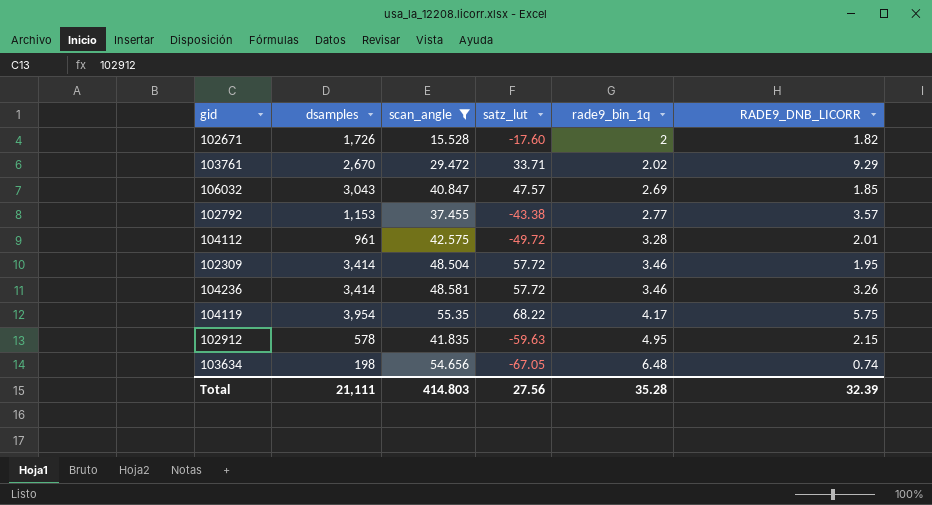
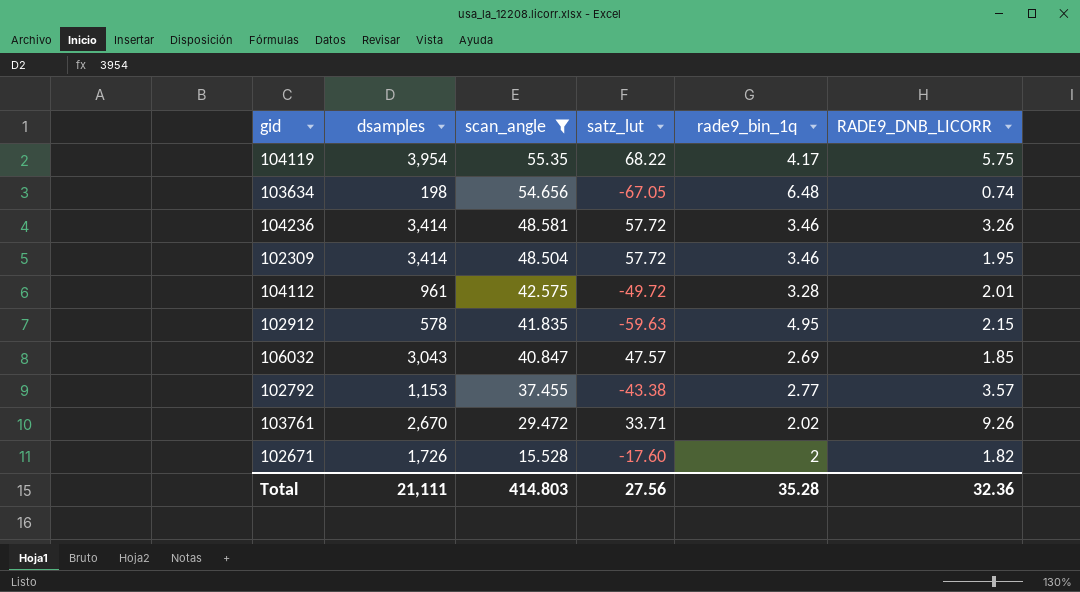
row order: rade9_bin_1q ascending -> scan_angle descending
103761 | RADE9_DNB_LICORR: 9.29 -> 9.26
Total | RADE9_DNB_LICORR: 32.39 -> 32.36

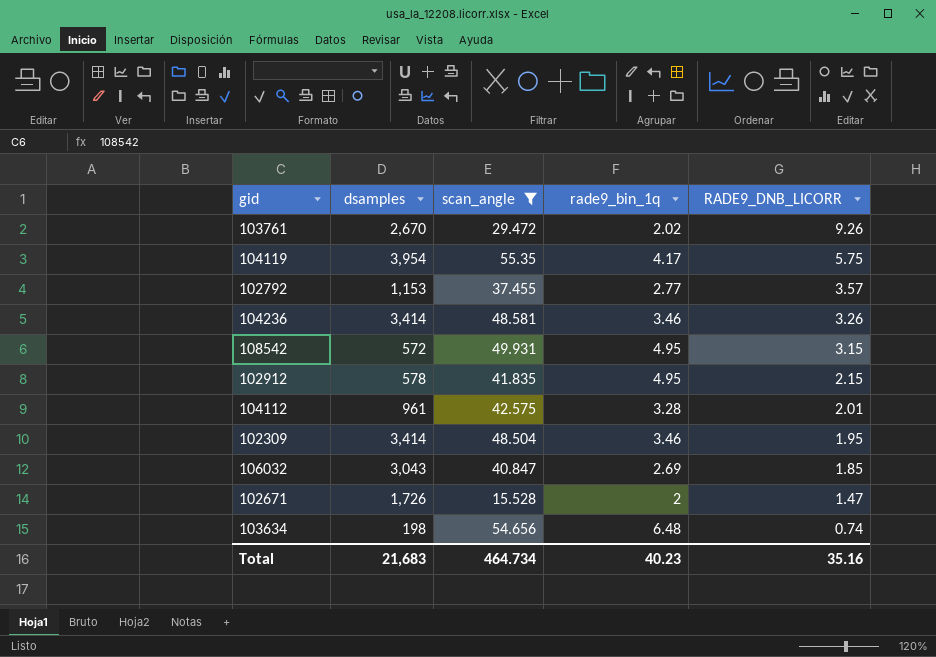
row order: scan_angle descending -> RADE9_DNB_LICORR descending
column satz_lut | position: 4 -> none
row 108542: none -> 572 | 49.931 | 4.95 | 3.15
102671 | RADE9_DNB_LICORR: 1.82 -> 1.47
Total | dsamples: 21,111 -> 21,683
Total | scan_angle: 414.803 -> 464.734
Total | rade9_bin_1q: 35.28 -> 40.23
Total | RADE9_DNB_LICORR: 32.36 -> 35.16

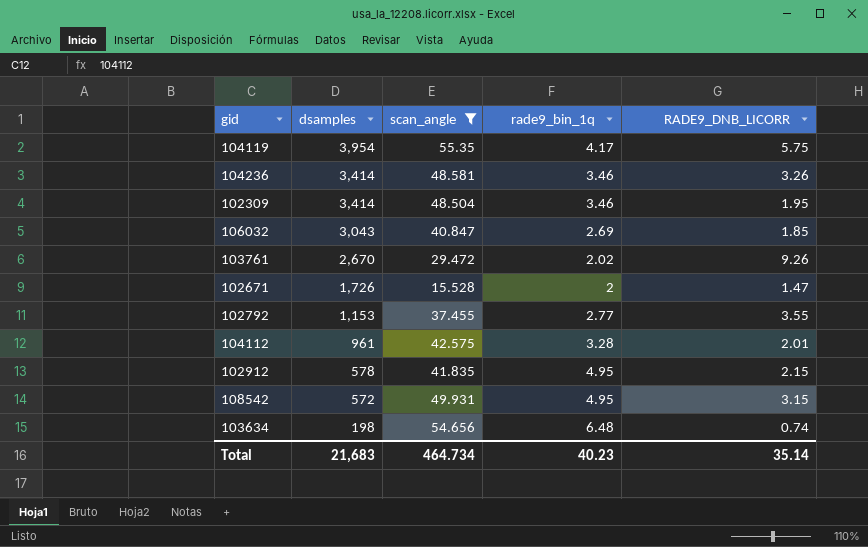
row order: RADE9_DNB_LICORR descending -> dsamples descending
102792 | RADE9_DNB_LICORR: 3.57 -> 3.55
Total | RADE9_DNB_LICORR: 35.16 -> 35.14

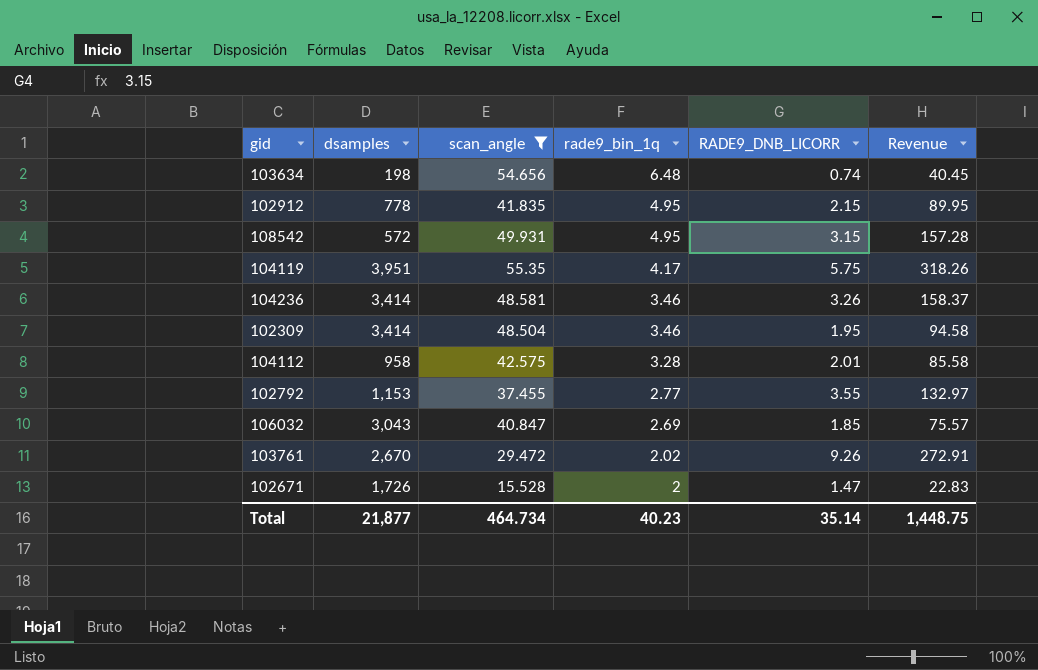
row order: dsamples descending -> rade9_bin_1q descending
column Revenue | formula: none -> [scan_angle] * [RADE9_DNB_LICORR]
102912 | dsamples: 578 -> 778
104119 | dsamples: 3,954 -> 3,951
104112 | dsamples: 961 -> 958
Total | dsamples: 21,683 -> 21,877

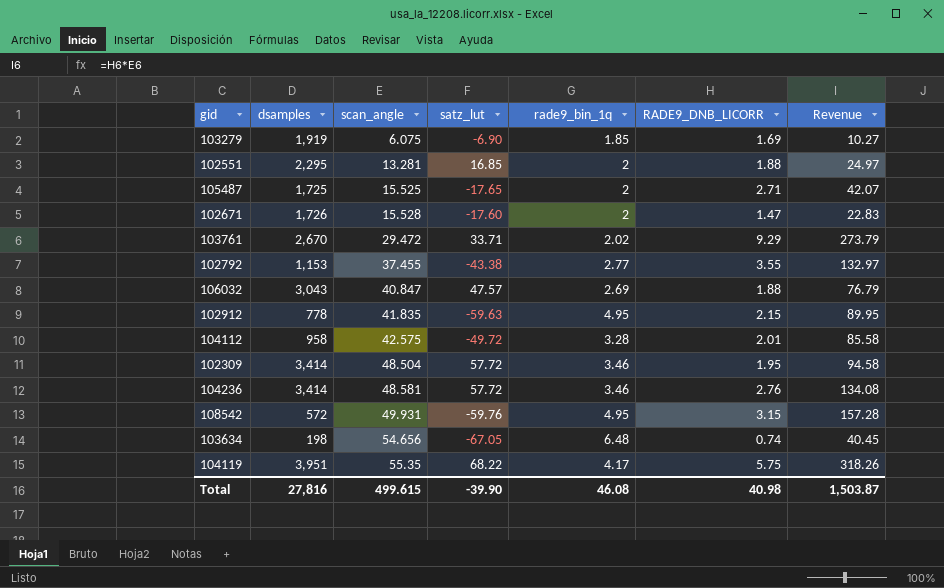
filter: scan_angle >= 15.528 -> none
row order: rade9_bin_1q descending -> scan_angle ascending
column satz_lut | position: none -> 4
103761 | RADE9_DNB_LICORR: 9.26 -> 9.29
103761 | Revenue: 272.91 -> 273.79
106032 | RADE9_DNB_LICORR: 1.85 -> 1.88
106032 | Revenue: 75.57 -> 76.79
104236 | RADE9_DNB_LICORR: 3.26 -> 2.76
104236 | Revenue: 158.37 -> 134.08
Total | dsamples: 21,877 -> 27,816
Total | scan_angle: 464.734 -> 499.615
Total | rade9_bin_1q: 40.23 -> 46.08
Total | RADE9_DNB_LICORR: 35.14 -> 40.98
Total | Revenue: 1,448.75 -> 1,503.87

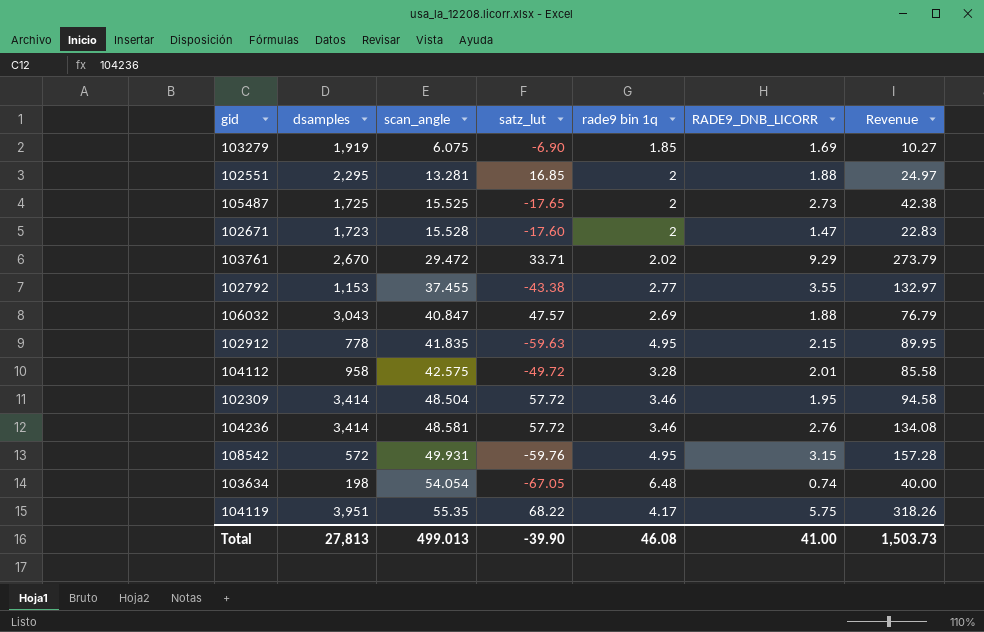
column name: rade9_bin_1q -> rade9 bin 1q
105487 | RADE9_DNB_LICORR: 2.71 -> 2.73
105487 | Revenue: 42.07 -> 42.38
102671 | dsamples: 1,726 -> 1,723
103634 | scan_angle: 54.656 -> 54.054
103634 | Revenue: 40.45 -> 40.00
Total | dsamples: 27,816 -> 27,813
Total | scan_angle: 499.615 -> 499.013
Total | RADE9_DNB_LICORR: 40.98 -> 41.00
Total | Revenue: 1,503.87 -> 1,503.73

